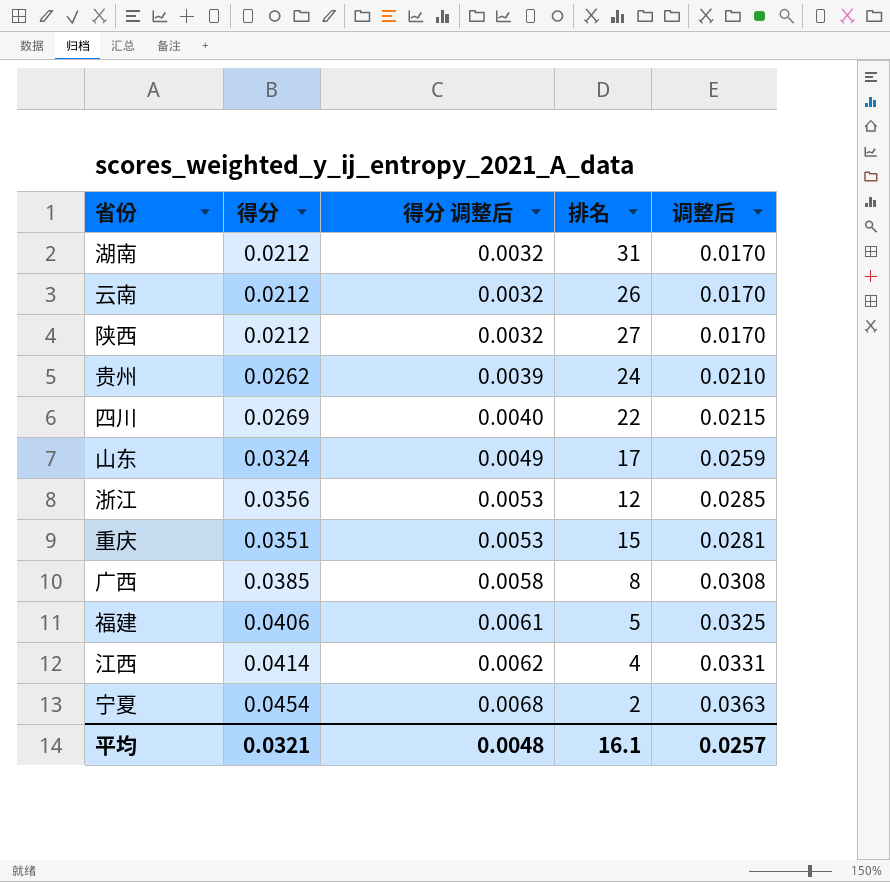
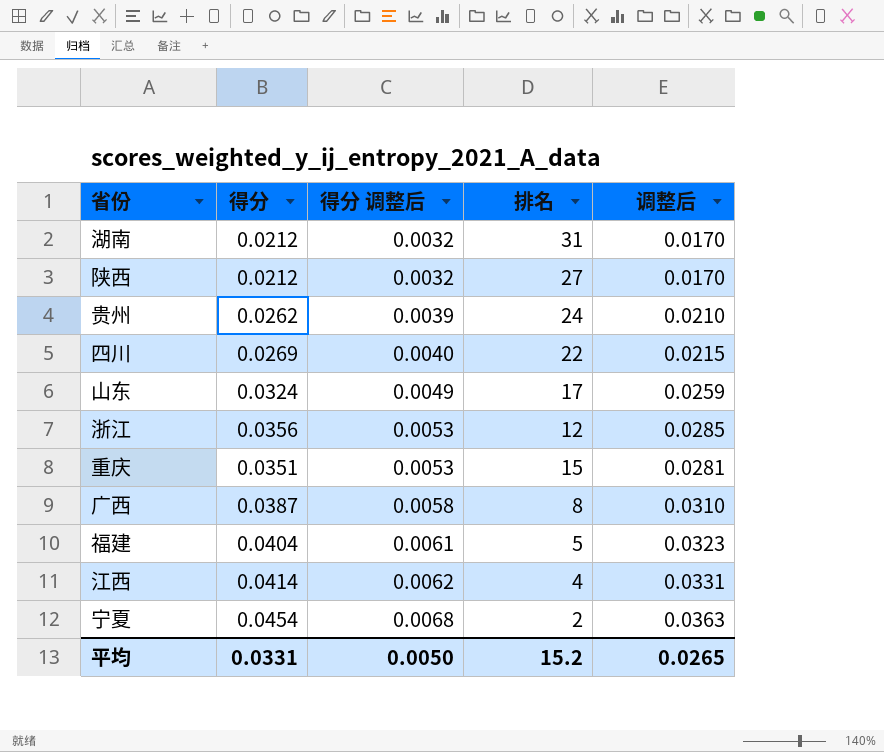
row 云南: 0.0212 | 0.0032 | 26 | 0.0170 -> none
广西 | 得分: 0.0385 -> 0.0387
广西 | 调整后: 0.0308 -> 0.0310
福建 | 得分: 0.0406 -> 0.0404
福建 | 调整后: 0.0325 -> 0.0323
平均 | 得分: 0.0321 -> 0.0331
平均 | 得分 调整后: 0.0048 -> 0.0050
平均 | 排名: 16.1 -> 15.2
平均 | 调整后: 0.0257 -> 0.0265

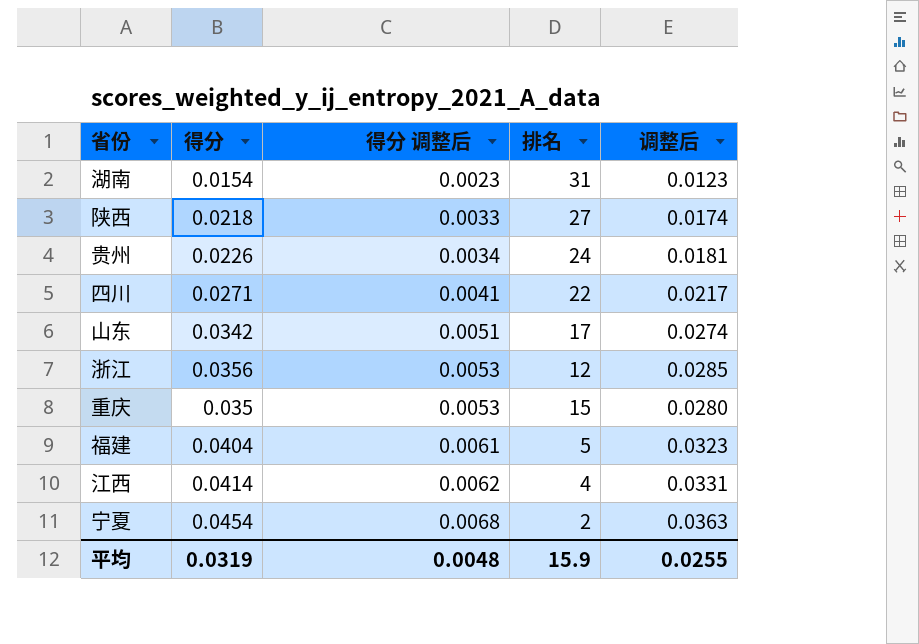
row 广西: 0.0387 | 0.0058 | 8 | 0.0310 -> none
湖南 | 得分: 0.0212 -> 0.0154
湖南 | 得分 调整后: 0.0032 -> 0.0023
湖南 | 调整后: 0.0170 -> 0.0123
陕西 | 得分: 0.0212 -> 0.0218
陕西 | 得分 调整后: 0.0032 -> 0.0033
陕西 | 调整后: 0.0170 -> 0.0174
贵州 | 得分: 0.0262 -> 0.0226
贵州 | 得分 调整后: 0.0039 -> 0.0034
贵州 | 调整后: 0.0210 -> 0.0181
四川 | 得分: 0.0269 -> 0.0271
四川 | 得分 调整后: 0.0040 -> 0.0041
四川 | 调整后: 0.0215 -> 0.0217
山东 | 得分: 0.0324 -> 0.0342
山东 | 得分 调整后: 0.0049 -> 0.0051
山东 | 调整后: 0.0259 -> 0.0274
重庆 | 得分: 0.0351 -> 0.035
重庆 | 调整后: 0.0281 -> 0.0280
平均 | 得分: 0.0331 -> 0.0319
平均 | 得分 调整后: 0.0050 -> 0.0048
平均 | 排名: 15.2 -> 15.9
平均 | 调整后: 0.0265 -> 0.0255

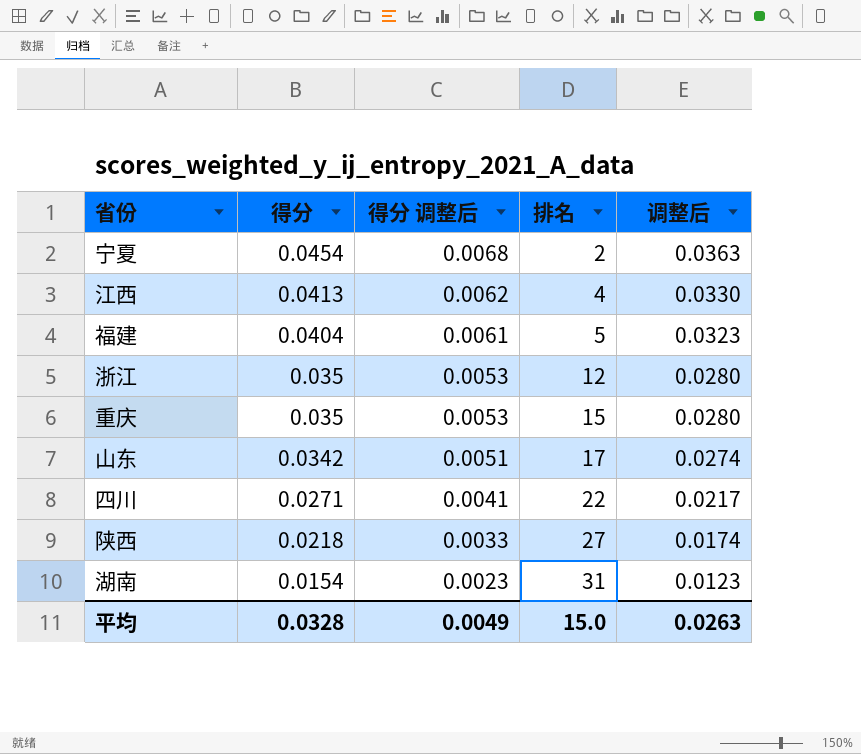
row order: 得分 调整后 ascending -> 得分 descending
row 贵州: 0.0226 | 0.0034 | 24 | 0.0181 -> none
江西 | 得分: 0.0414 -> 0.0413
江西 | 调整后: 0.0331 -> 0.0330
浙江 | 得分: 0.0356 -> 0.035
浙江 | 调整后: 0.0285 -> 0.0280
平均 | 得分: 0.0319 -> 0.0328
平均 | 得分 调整后: 0.0048 -> 0.0049
平均 | 排名: 15.9 -> 15.0
平均 | 调整后: 0.0255 -> 0.0263

